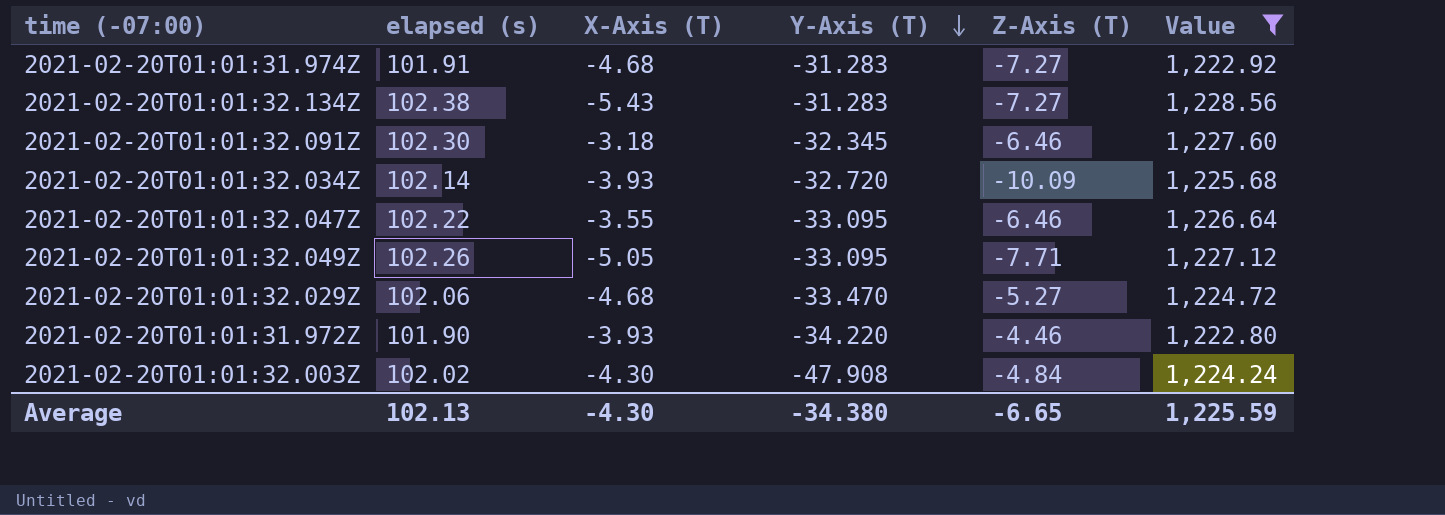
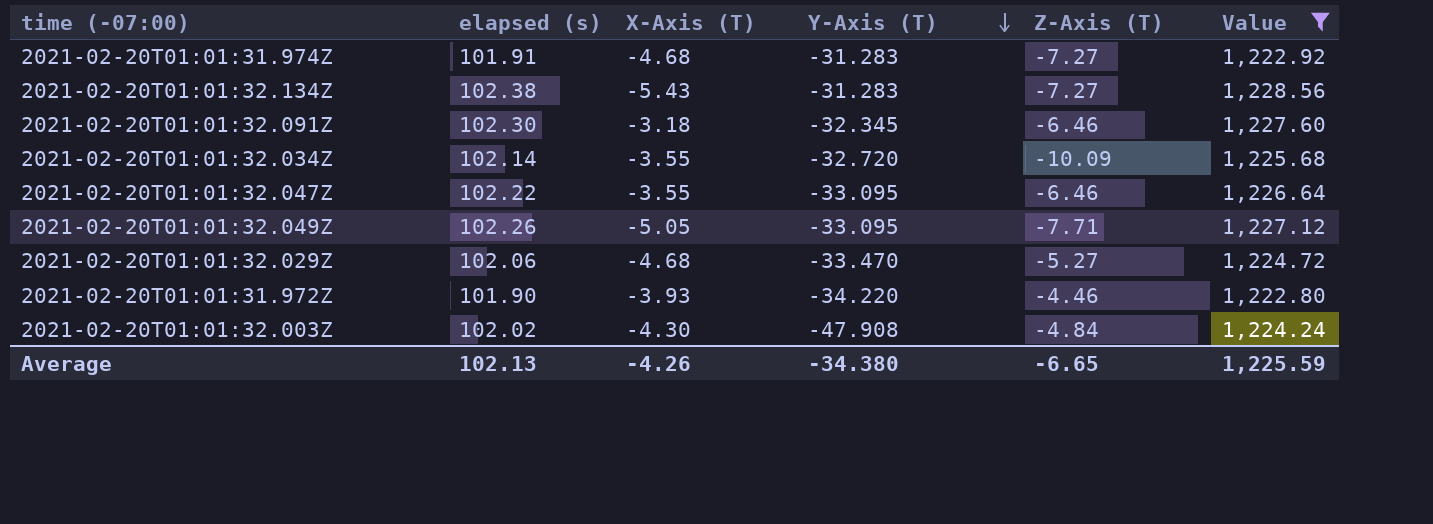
2021-02-20T01:01:32.034Z | X-Axis (T): -3.93 -> -3.55
Average | X-Axis (T): -4.30 -> -4.26

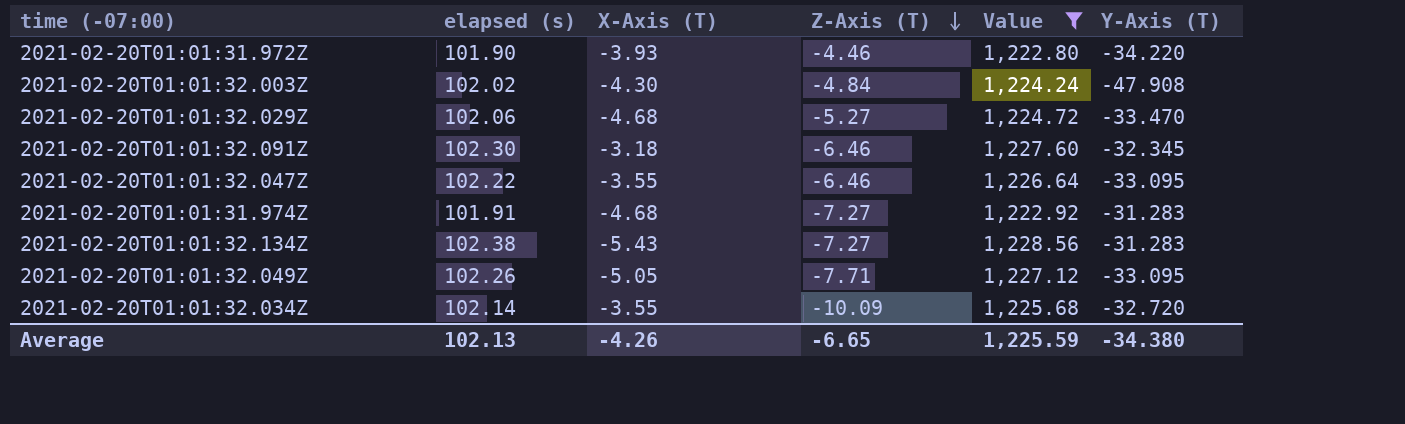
row order: Y-Axis (T) descending -> Z-Axis (T) descending
column Y-Axis (T) | position: 4 -> 6

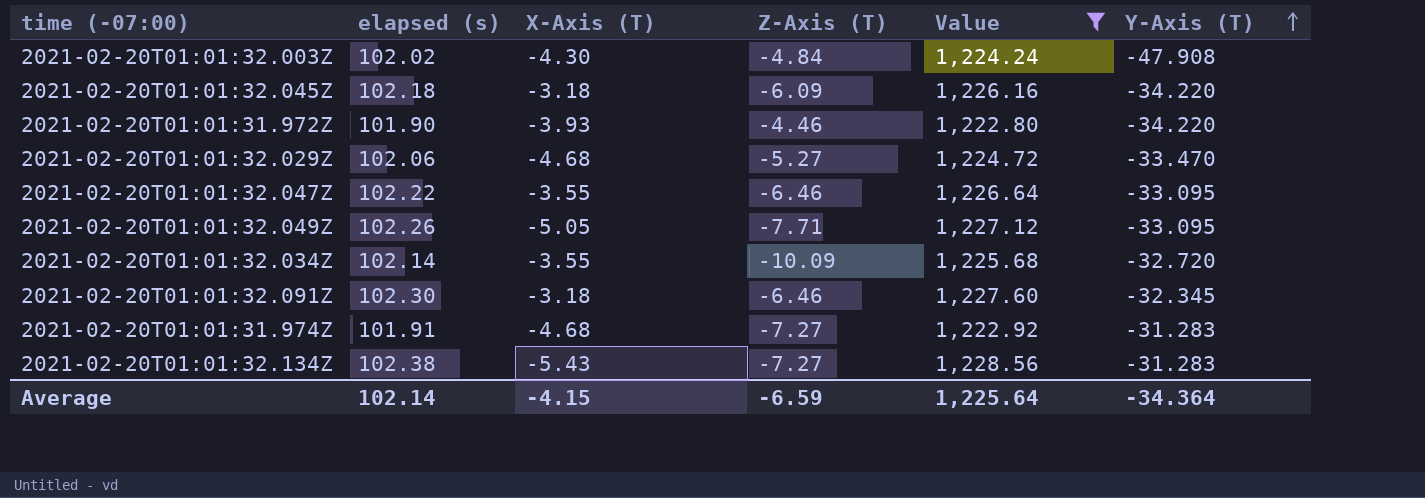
row order: Z-Axis (T) descending -> Y-Axis (T) ascending
row 2021-02-20T01:01:32.045Z: none -> 102.18 | -3.18 | -6.09 | 1,226.16 | -34.220
Average | elapsed (s): 102.13 -> 102.14
Average | X-Axis (T): -4.26 -> -4.15
Average | Z-Axis (T): -6.65 -> -6.59
Average | Value: 1,225.59 -> 1,225.64
Average | Y-Axis (T): -34.380 -> -34.364

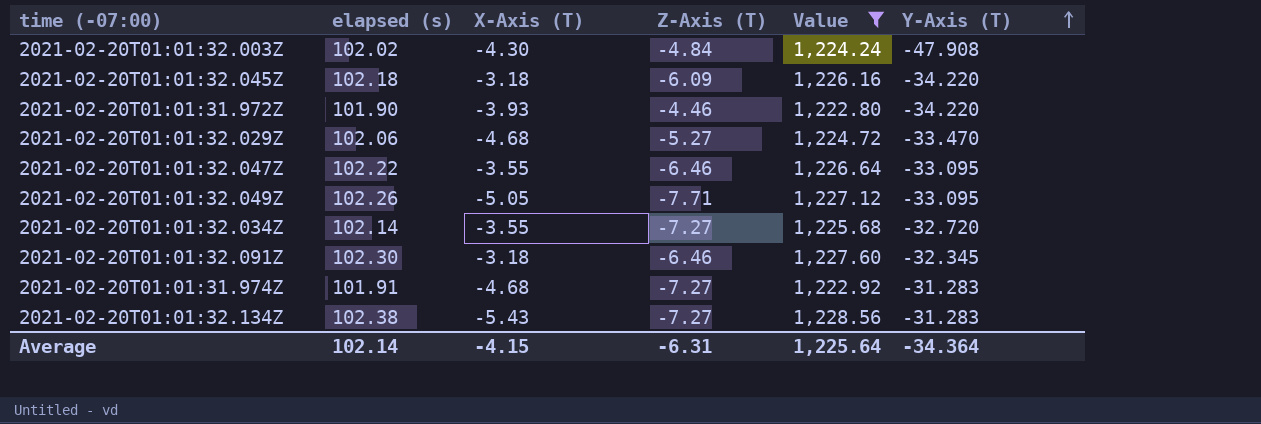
2021-02-20T01:01:32.034Z | Z-Axis (T): -10.09 -> -7.27
Average | Z-Axis (T): -6.59 -> -6.31

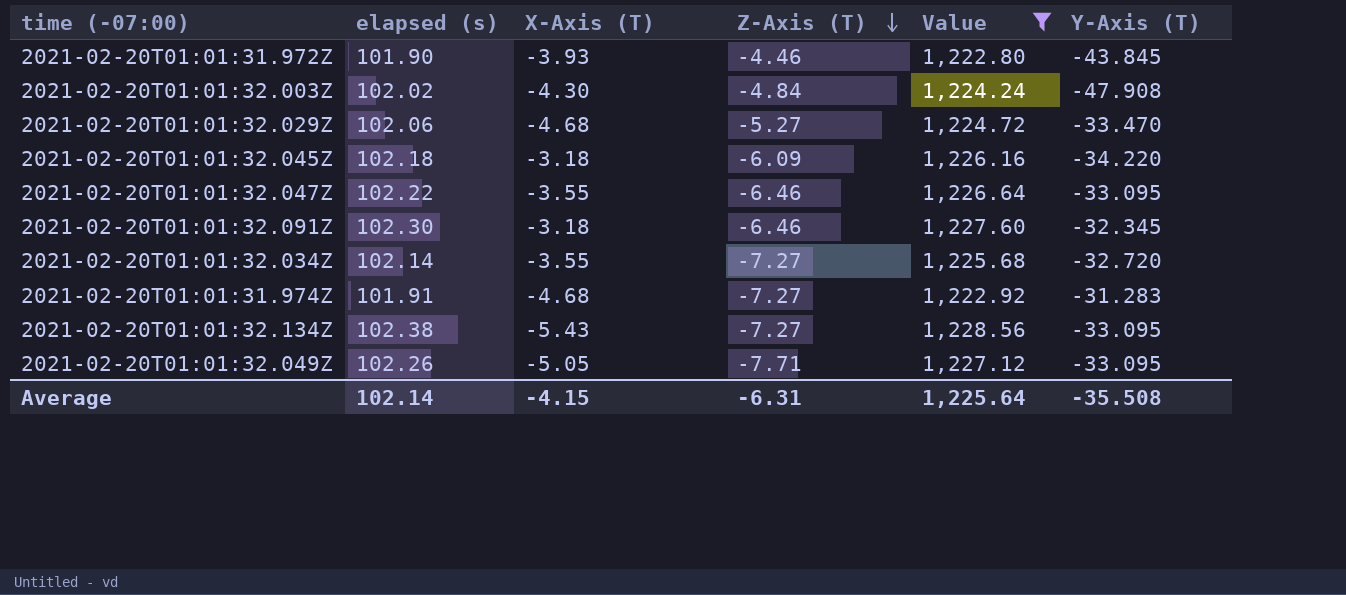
row order: Y-Axis (T) ascending -> Z-Axis (T) descending
2021-02-20T01:01:31.972Z | Y-Axis (T): -34.220 -> -43.845
2021-02-20T01:01:32.134Z | Y-Axis (T): -31.283 -> -33.095
Average | Y-Axis (T): -34.364 -> -35.508

